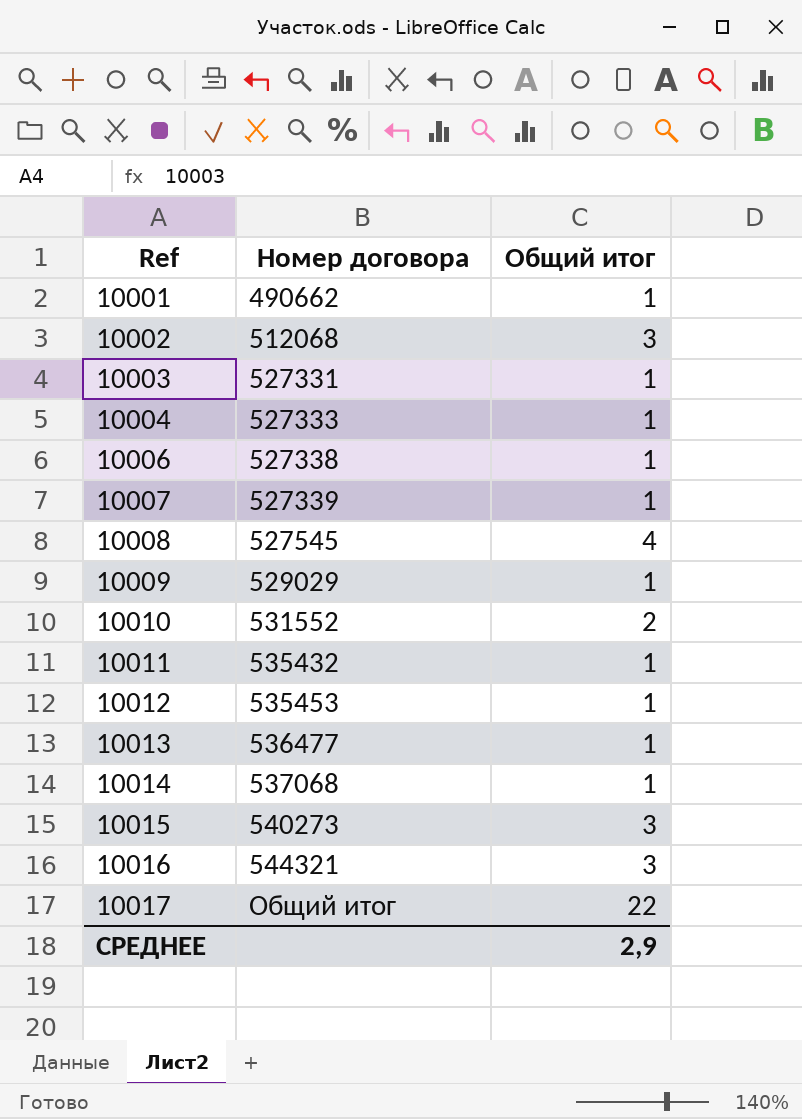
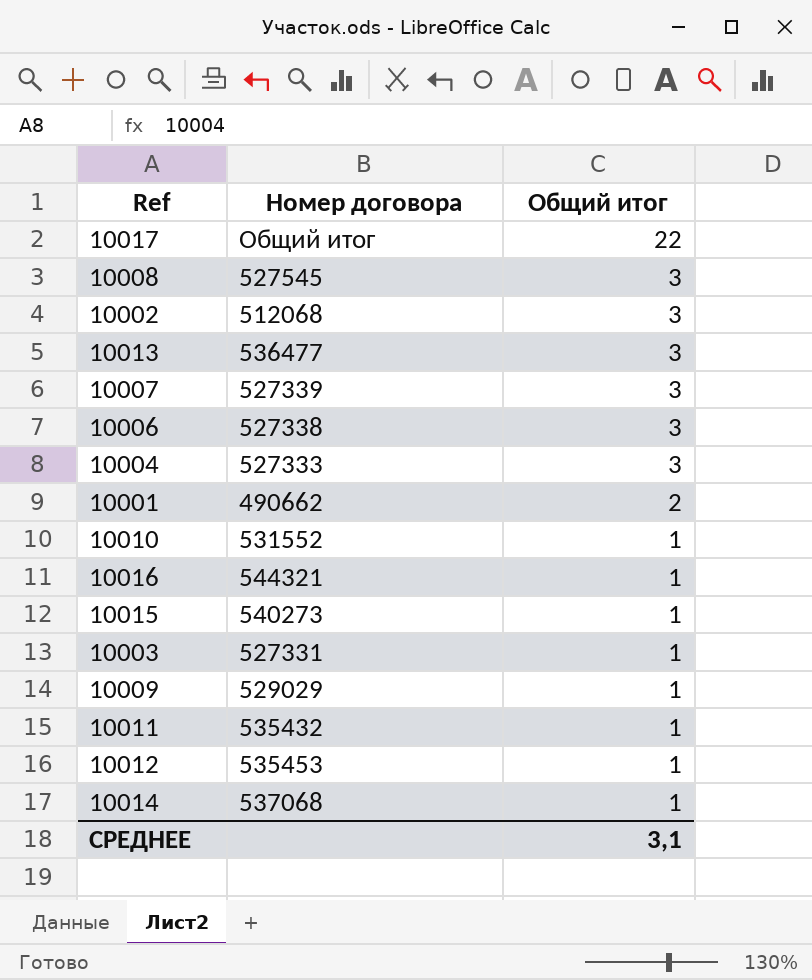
row order: Ref ascending -> Общий итог descending
10008 | Общий итог: 4 -> 3
10013 | Общий итог: 1 -> 3
10007 | Общий итог: 1 -> 3
10006 | Общий итог: 1 -> 3
10004 | Общий итог: 1 -> 3
10001 | Общий итог: 1 -> 2
10010 | Общий итог: 2 -> 1
10016 | Общий итог: 3 -> 1
10015 | Общий итог: 3 -> 1
СРЕДНЕЕ | Общий итог: 2,9 -> 3,1

